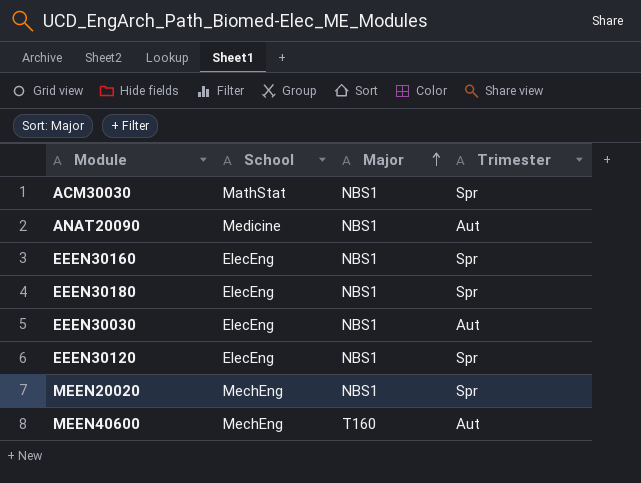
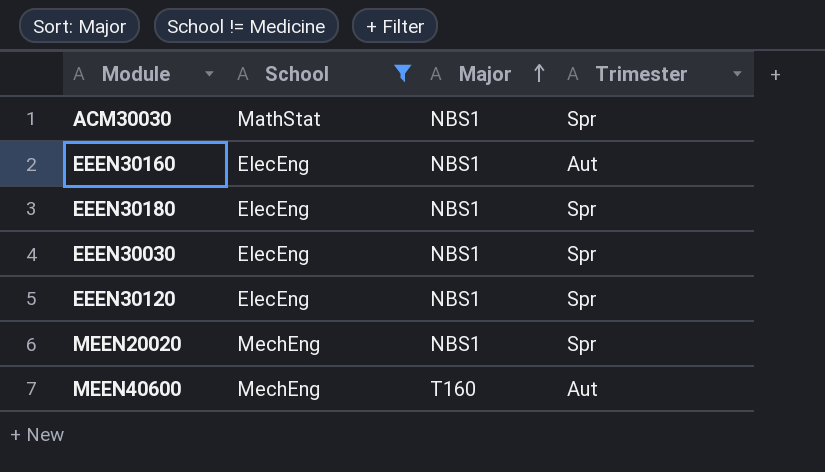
filter: none -> School != Medicine
EEEN30160 | Trimester: Spr -> Aut
EEEN30030 | Trimester: Aut -> Spr

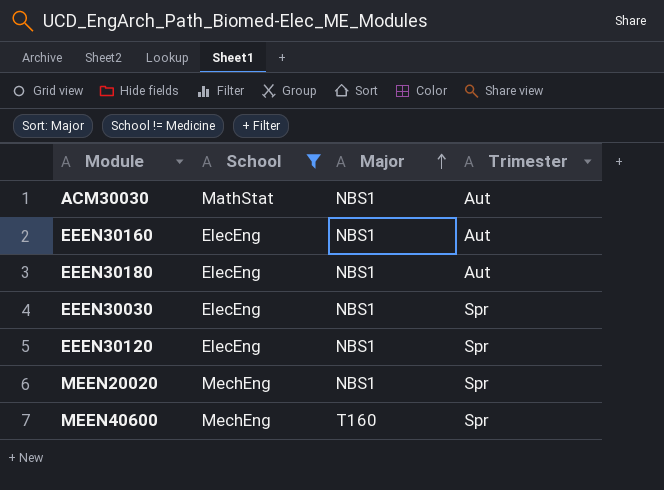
ACM30030 | Trimester: Spr -> Aut
EEEN30180 | Trimester: Spr -> Aut
MEEN40600 | Trimester: Aut -> Spr

